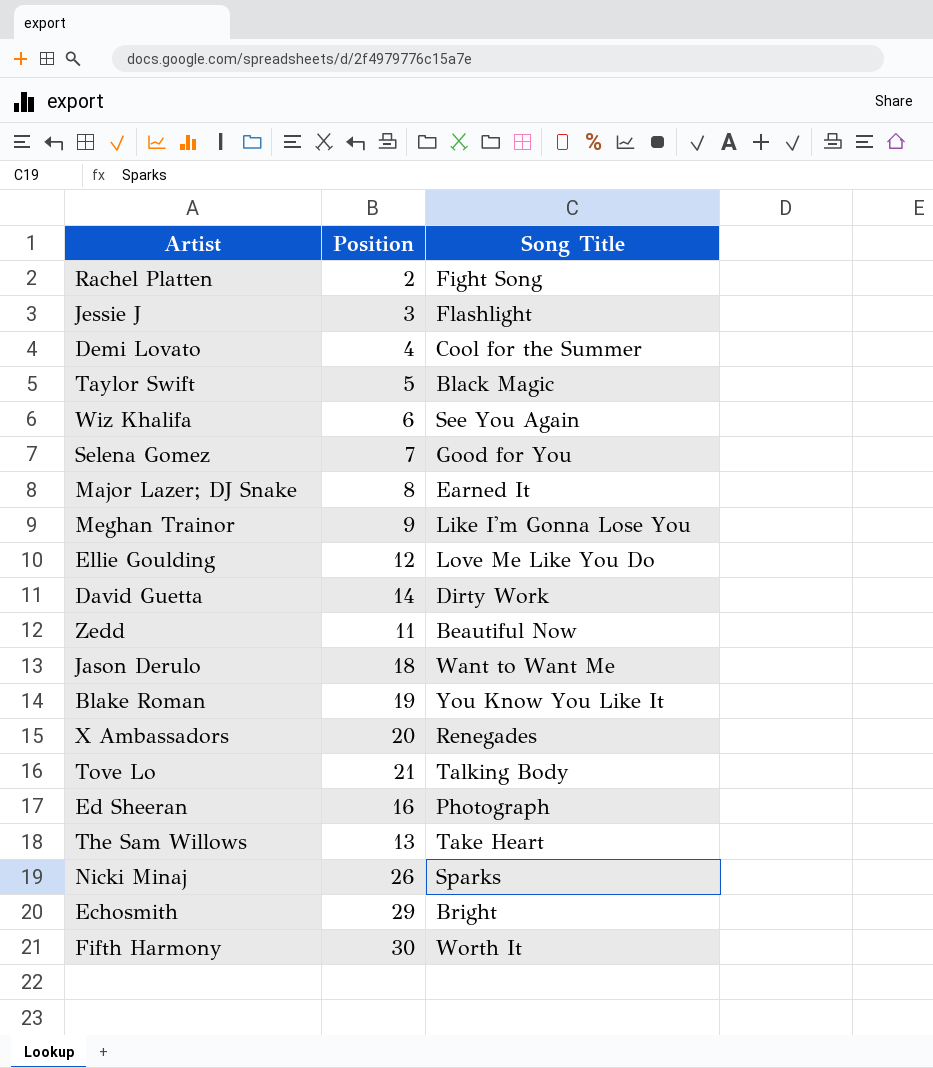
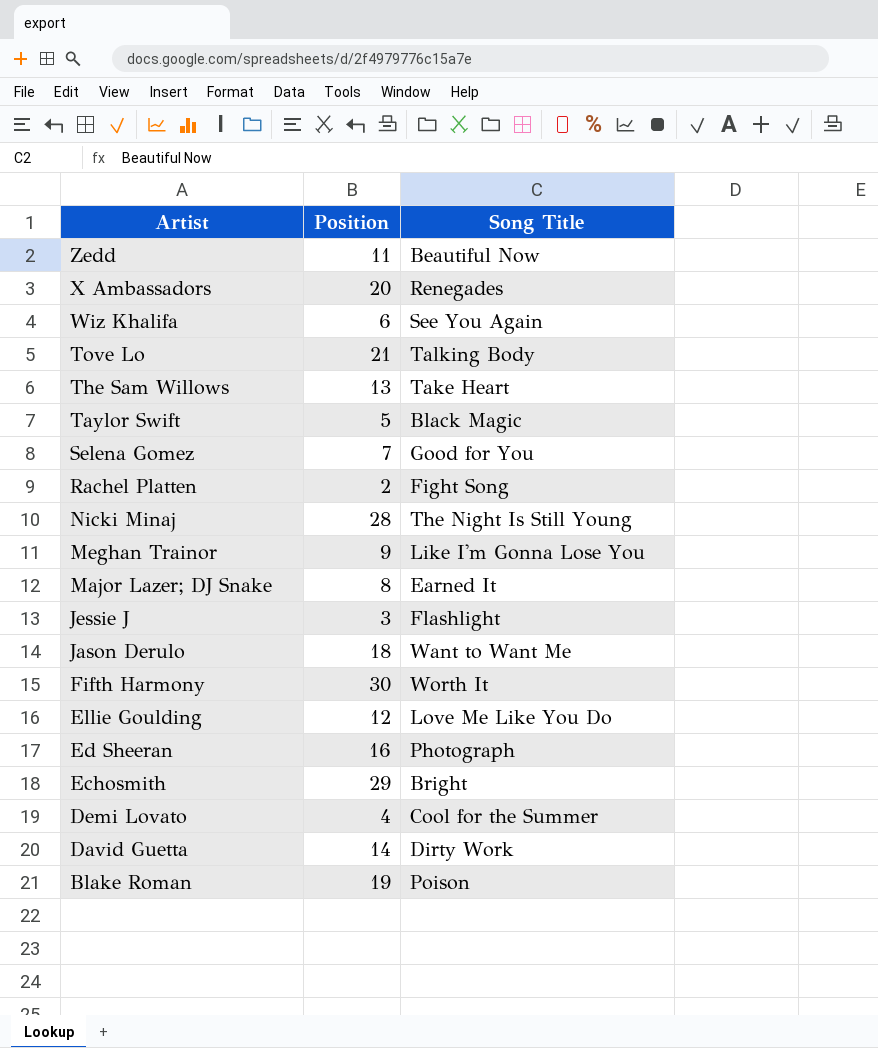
row order: none -> Artist descending
Nicki Minaj | Position: 26 -> 28
Nicki Minaj | Song Title: Sparks -> The Night Is Still Young
Blake Roman | Song Title: You Know You Like It -> Poison

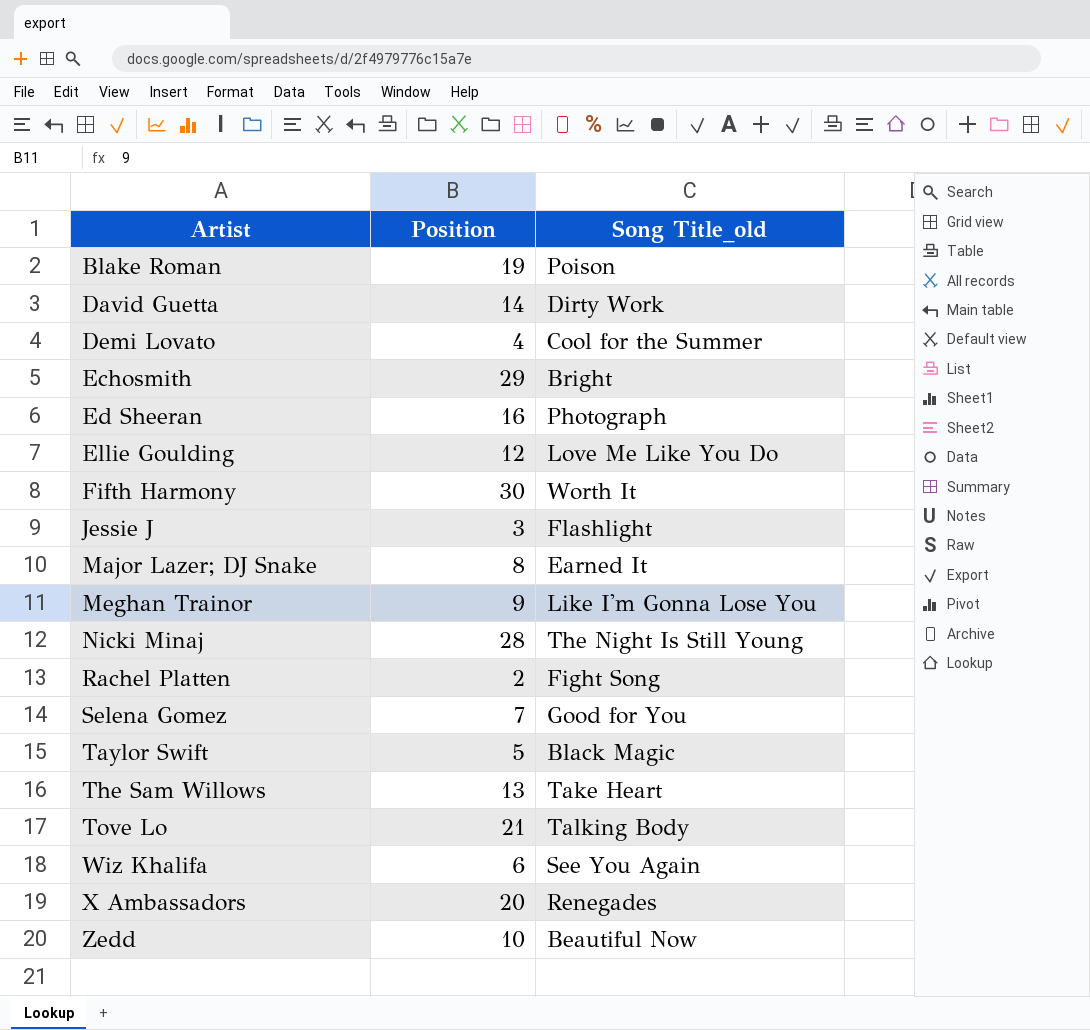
row order: Artist descending -> Artist ascending
column name: Song Title -> Song Title_old
row Jason Derulo: 18 | Want to Want Me -> none
Zedd | Position: 11 -> 10

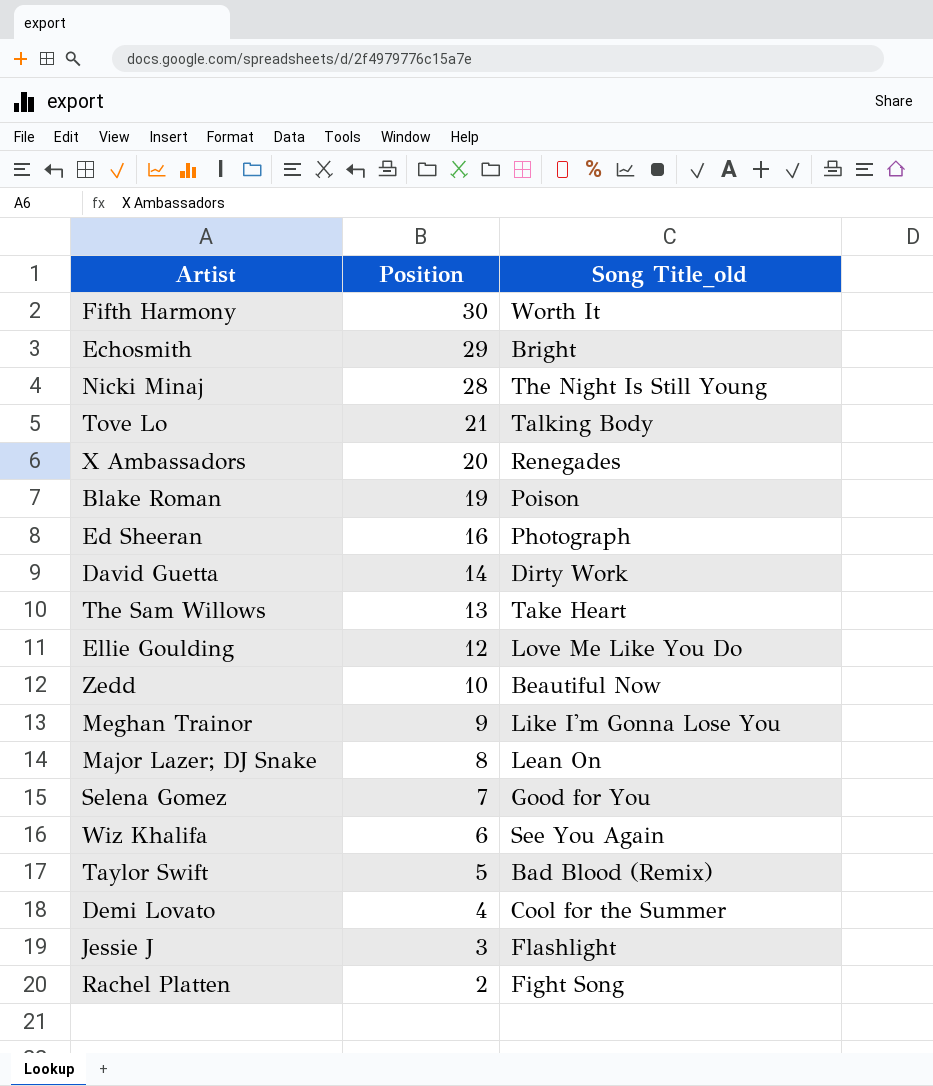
row order: Artist ascending -> Position descending
Major Lazer; DJ Snake | Song Title_old: Earned It -> Lean On
Taylor Swift | Song Title_old: Black Magic -> Bad Blood (Remix)

